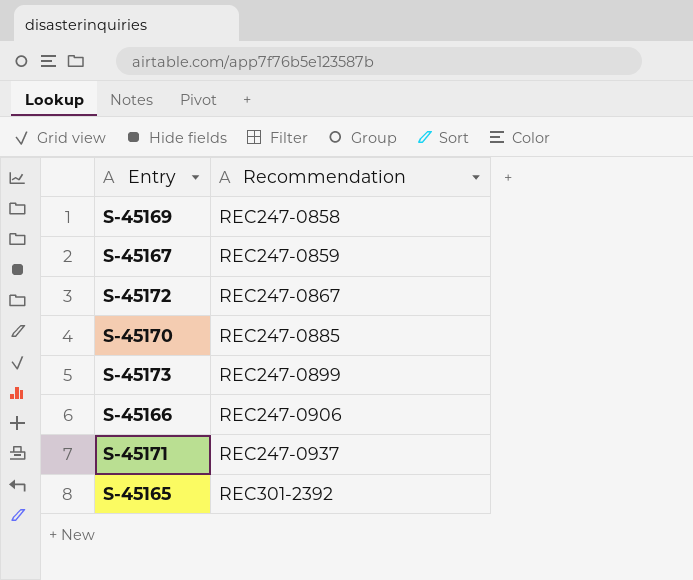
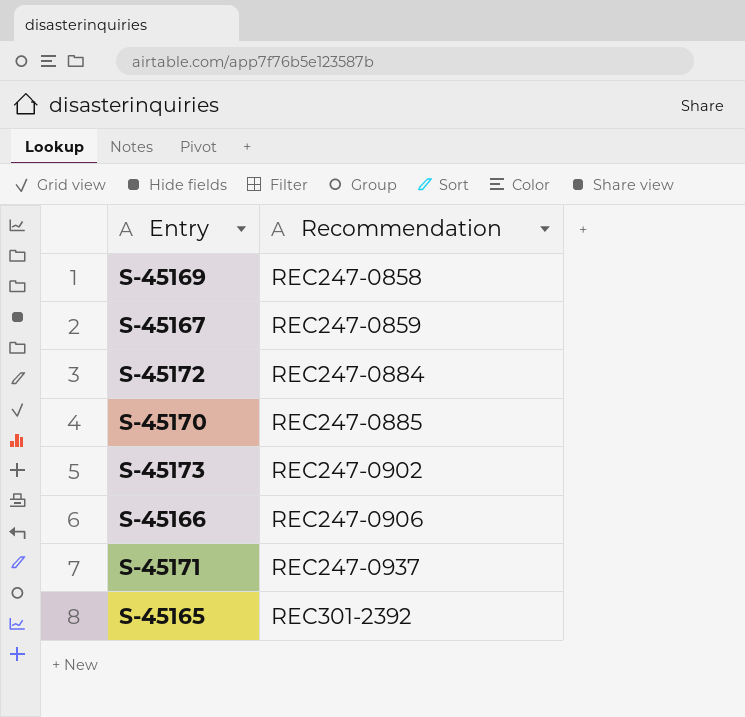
S-45172 | Recommendation: REC247-0867 -> REC247-0884
S-45173 | Recommendation: REC247-0899 -> REC247-0902

